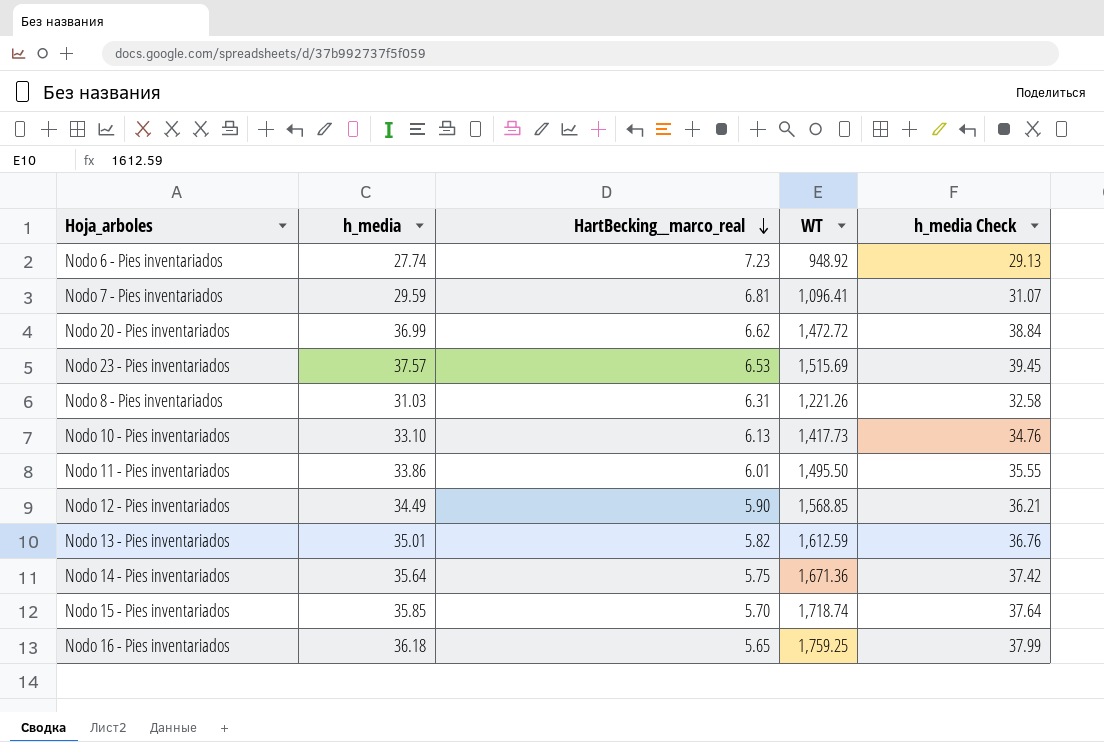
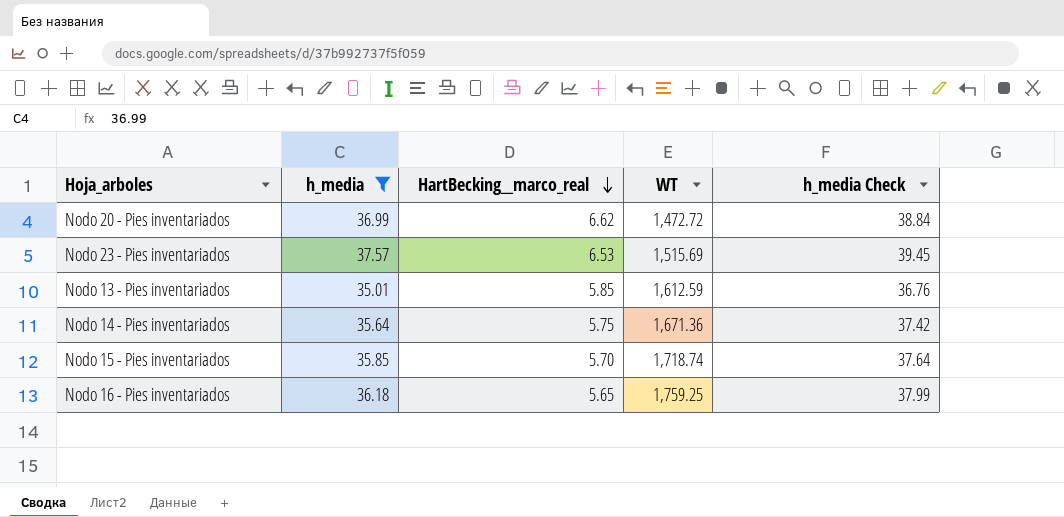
filter: none -> h_media >= 35.01
Nodo 13 - Pies inventariados | HartBecking__marco_real: 5.82 -> 5.85

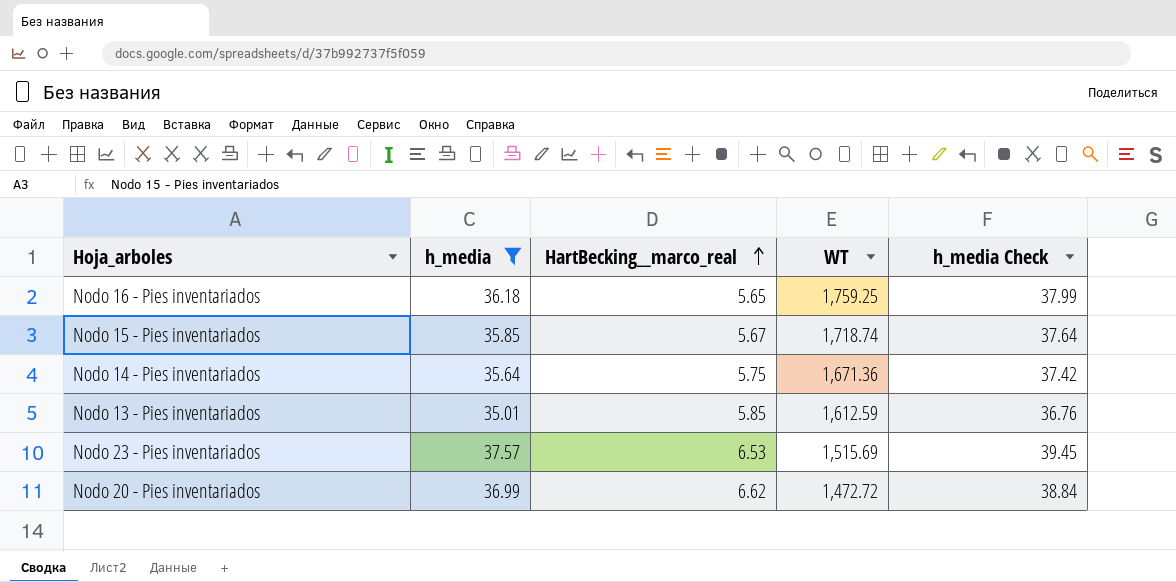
row order: HartBecking__marco_real descending -> HartBecking__marco_real ascending
Nodo 15 - Pies inventariados | HartBecking__marco_real: 5.70 -> 5.67

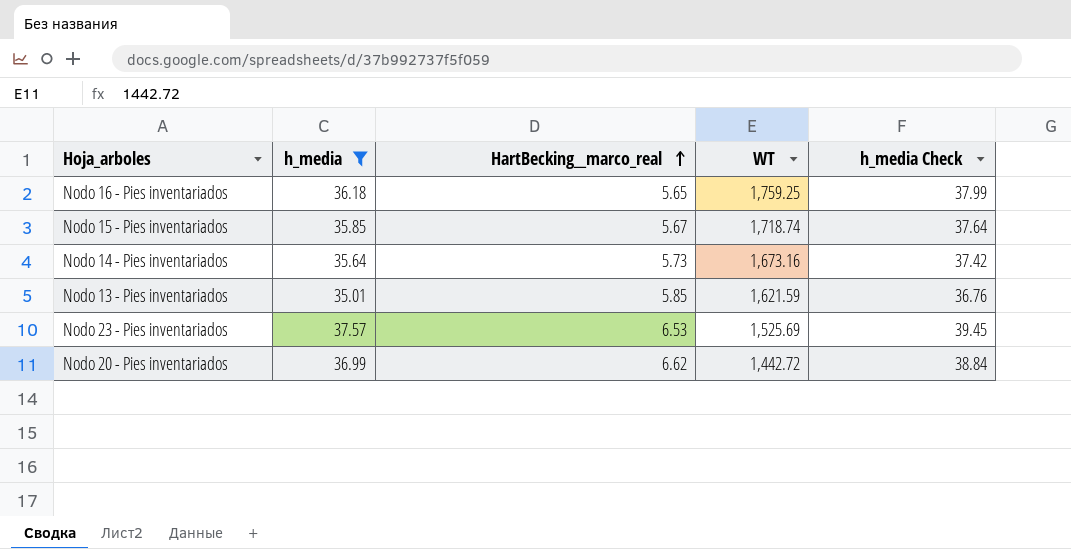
Nodo 14 - Pies inventariados | HartBecking__marco_real: 5.75 -> 5.73
Nodo 14 - Pies inventariados | WT: 1,671.36 -> 1,673.16
Nodo 13 - Pies inventariados | WT: 1,612.59 -> 1,621.59
Nodo 23 - Pies inventariados | WT: 1,515.69 -> 1,525.69
Nodo 20 - Pies inventariados | WT: 1,472.72 -> 1,442.72

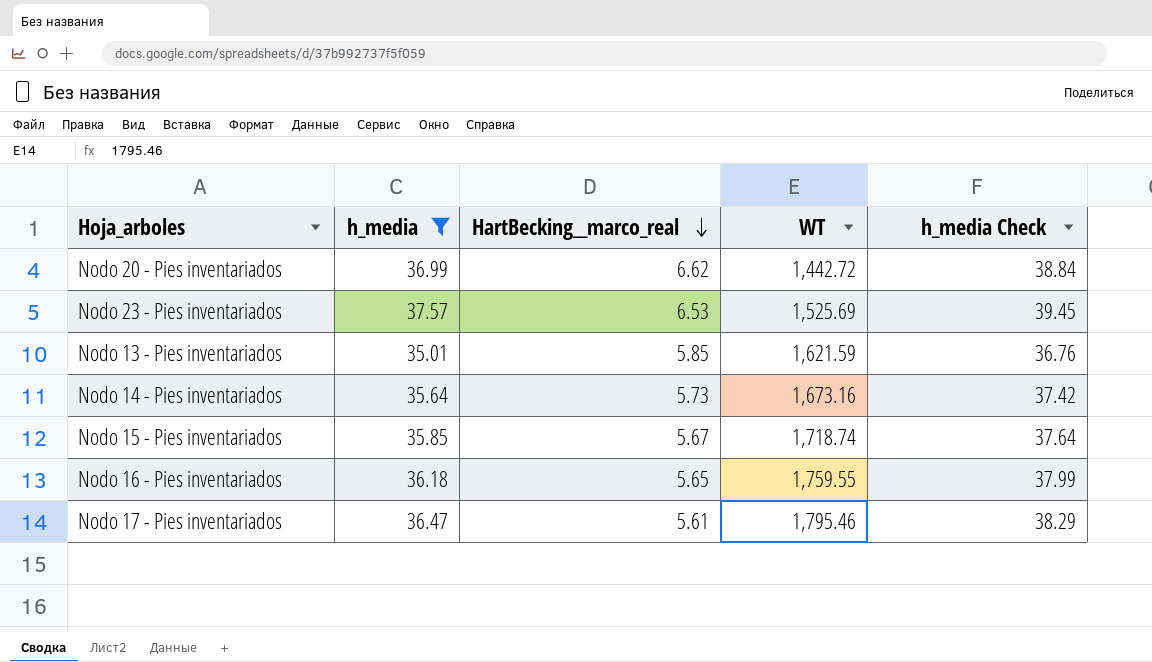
row order: HartBecking__marco_real ascending -> HartBecking__marco_real descending
Nodo 16 - Pies inventariados | WT: 1,759.25 -> 1,759.55
row Nodo 17 - Pies inventariados: none -> 36.47 | 5.61 | 1,795.46 | 38.29

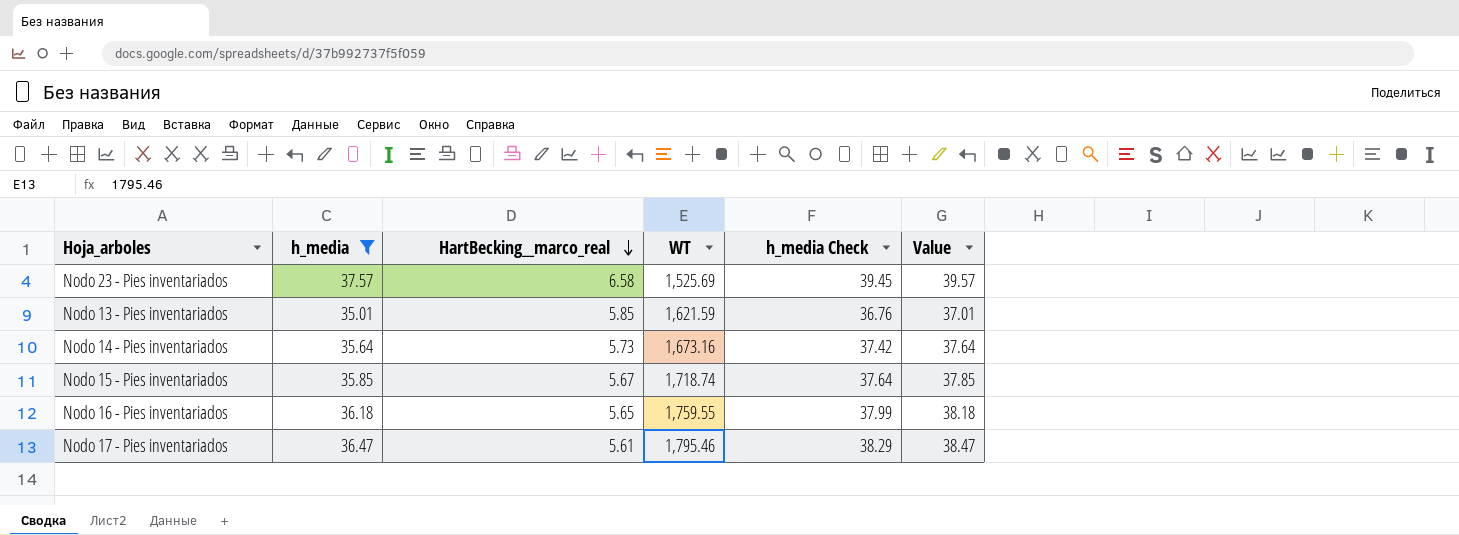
column Value | formula: none -> [h_media] + 2
row Nodo 20 - Pies inventariados: 36.99 | 6.62 | 1,442.72 | 38.84 -> none
Nodo 23 - Pies inventariados | HartBecking__marco_real: 6.53 -> 6.58

